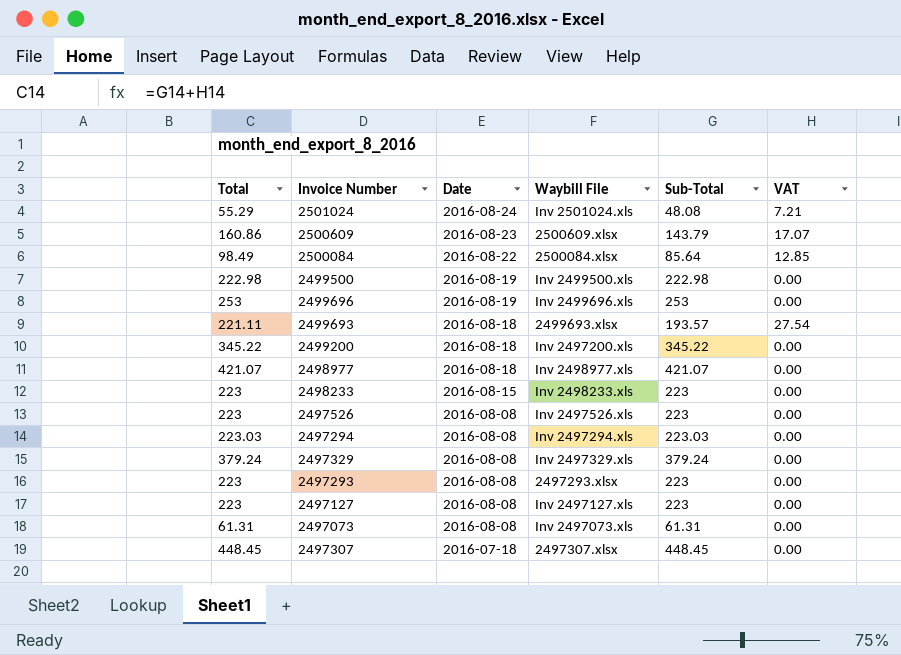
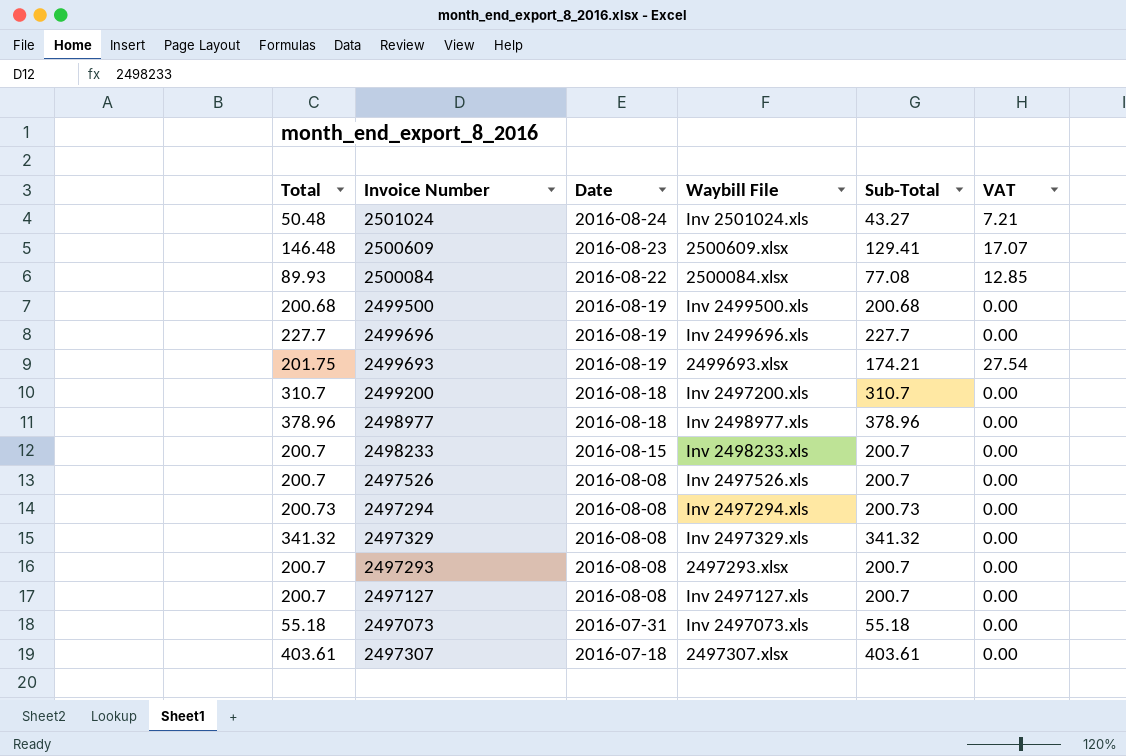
2501024 | Total: 55.29 -> 50.48
2501024 | Sub-Total: 48.08 -> 43.27
2500609 | Total: 160.86 -> 146.48
2500609 | Sub-Total: 143.79 -> 129.41
2500084 | Total: 98.49 -> 89.93
2500084 | Sub-Total: 85.64 -> 77.08
2499500 | Total: 222.98 -> 200.68
2499500 | Sub-Total: 222.98 -> 200.68
2499696 | Total: 253 -> 227.7
2499696 | Sub-Total: 253 -> 227.7
2499693 | Total: 221.11 -> 201.75
2499693 | Date: 2016-08-18 -> 2016-08-19
2499693 | Sub-Total: 193.57 -> 174.21
2499200 | Total: 345.22 -> 310.7
2499200 | Sub-Total: 345.22 -> 310.7
2498977 | Total: 421.07 -> 378.96
2498977 | Sub-Total: 421.07 -> 378.96
2498233 | Total: 223 -> 200.7
2498233 | Sub-Total: 223 -> 200.7
2497526 | Total: 223 -> 200.7
2497526 | Sub-Total: 223 -> 200.7
2497294 | Total: 223.03 -> 200.73
2497294 | Sub-Total: 223.03 -> 200.73
2497329 | Total: 379.24 -> 341.32
2497329 | Sub-Total: 379.24 -> 341.32
2497293 | Total: 223 -> 200.7
2497293 | Sub-Total: 223 -> 200.7
2497127 | Total: 223 -> 200.7
2497127 | Sub-Total: 223 -> 200.7
2497073 | Total: 61.31 -> 55.18
2497073 | Date: 2016-08-08 -> 2016-07-31
2497073 | Sub-Total: 61.31 -> 55.18
2497307 | Total: 448.45 -> 403.61
2497307 | Sub-Total: 448.45 -> 403.61

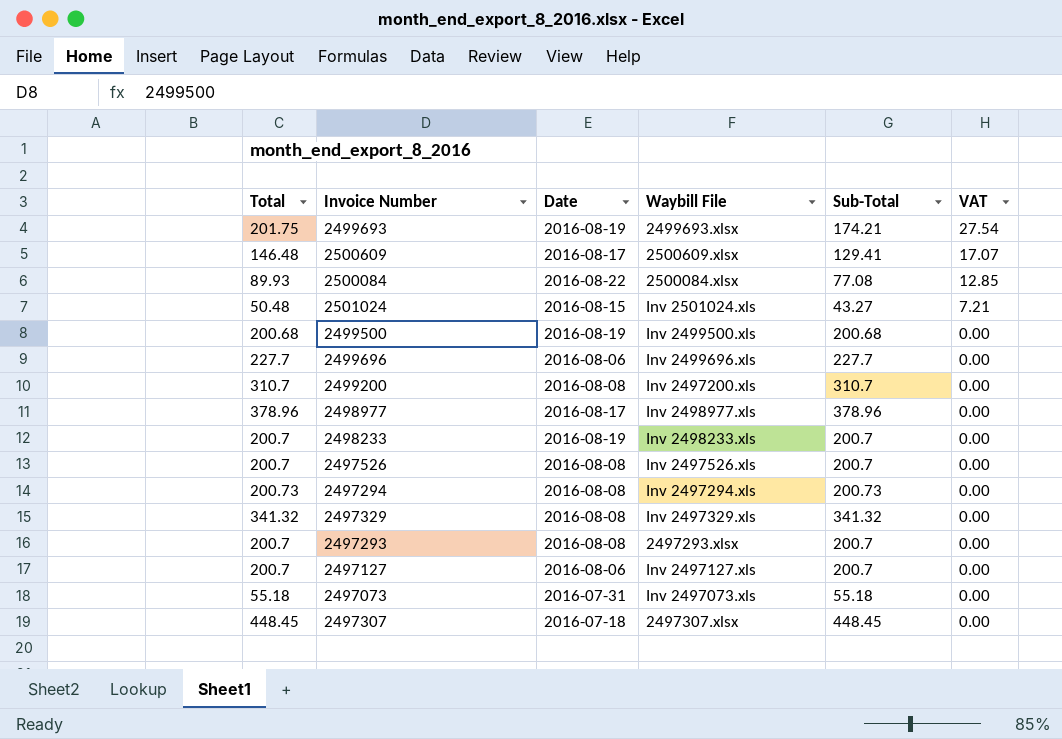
row order: Date descending -> VAT descending
2500609 | Date: 2016-08-23 -> 2016-08-17
2501024 | Date: 2016-08-24 -> 2016-08-15
2499696 | Date: 2016-08-19 -> 2016-08-06
2499200 | Date: 2016-08-18 -> 2016-08-08
2498977 | Date: 2016-08-18 -> 2016-08-17
2498233 | Date: 2016-08-15 -> 2016-08-19
2497127 | Date: 2016-08-08 -> 2016-08-06
2497307 | Total: 403.61 -> 448.45
2497307 | Sub-Total: 403.61 -> 448.45

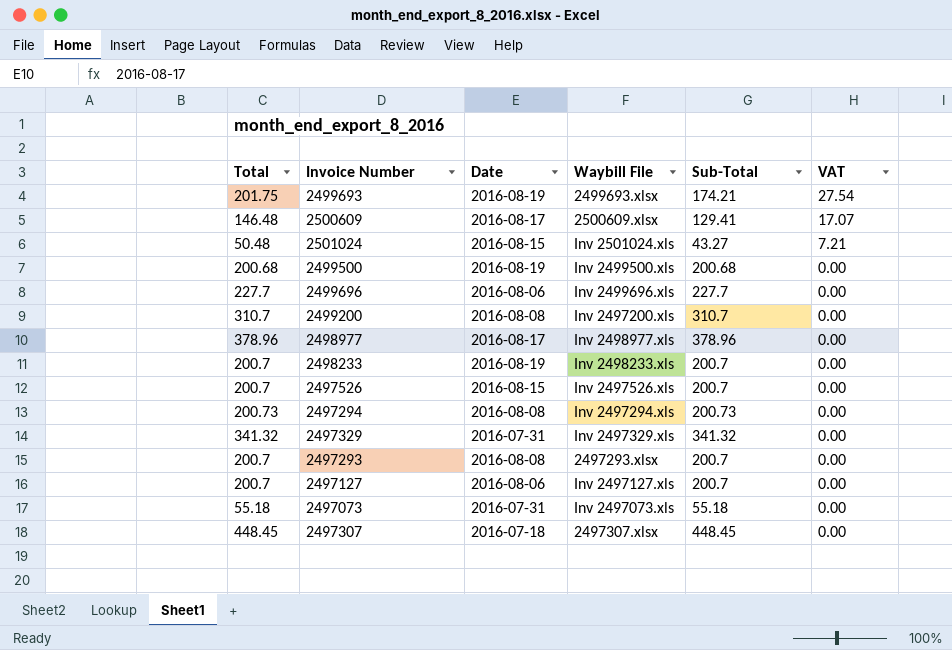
row 2500084: 89.93 | 2016-08-22 | 2500084.xlsx | 77.08 | 12.85 -> none
2497526 | Date: 2016-08-08 -> 2016-08-15
2497329 | Date: 2016-08-08 -> 2016-07-31

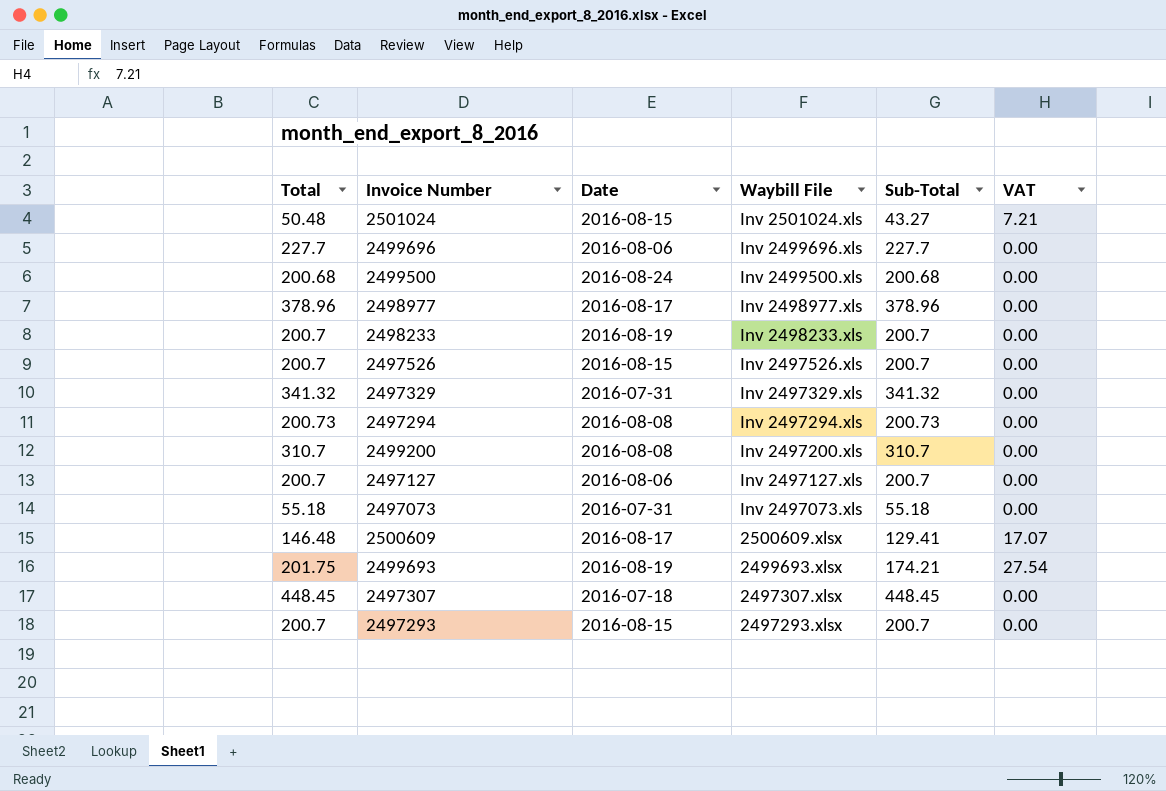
row order: VAT descending -> Waybill File descending
2499500 | Date: 2016-08-19 -> 2016-08-24
2497293 | Date: 2016-08-08 -> 2016-08-15

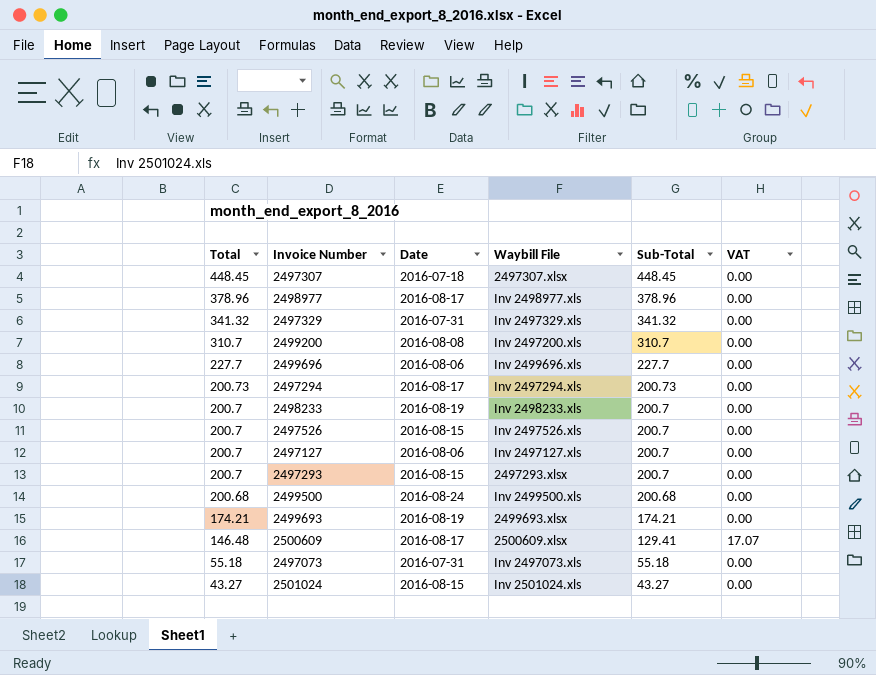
row order: Waybill File descending -> Total descending
2497294 | Date: 2016-08-08 -> 2016-08-17
2499693 | Total: 201.75 -> 174.21
2499693 | VAT: 27.54 -> 0.00
2501024 | Total: 50.48 -> 43.27
2501024 | VAT: 7.21 -> 0.00

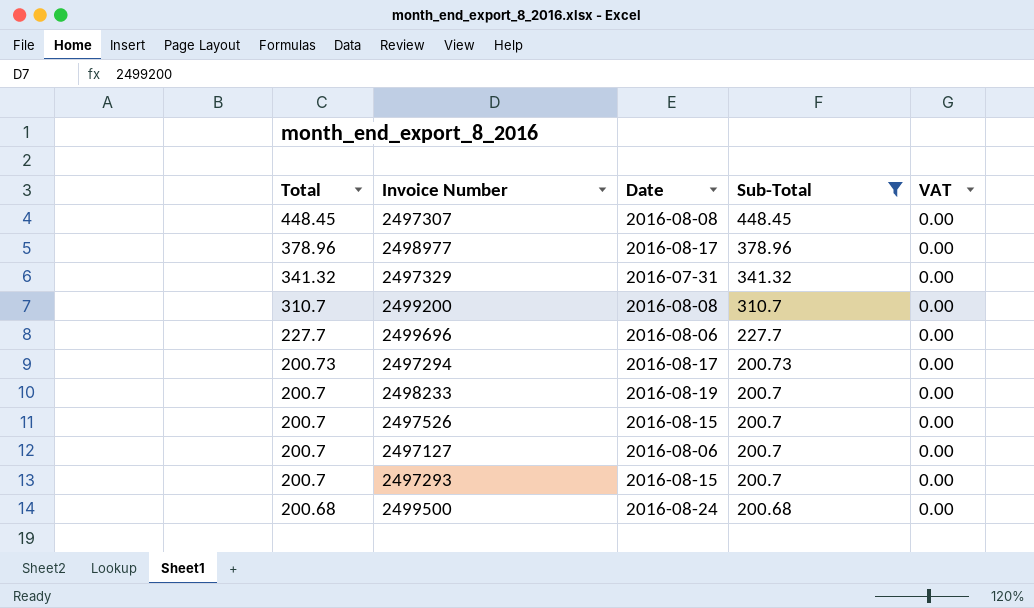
filter: none -> Sub-Total >= 200.68
column Waybill File | position: 4 -> none
2497307 | Date: 2016-07-18 -> 2016-08-08

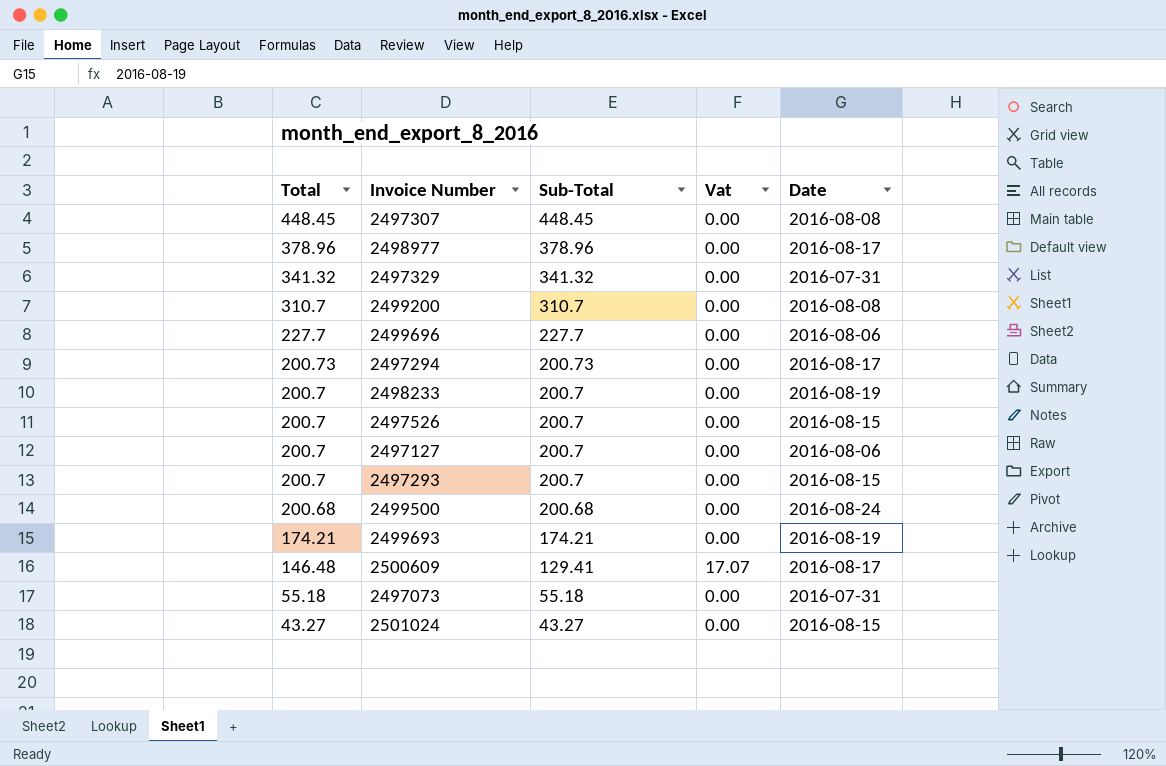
filter: Sub-Total >= 200.68 -> none
column name: VAT -> Vat
column Date | position: 3 -> 5

